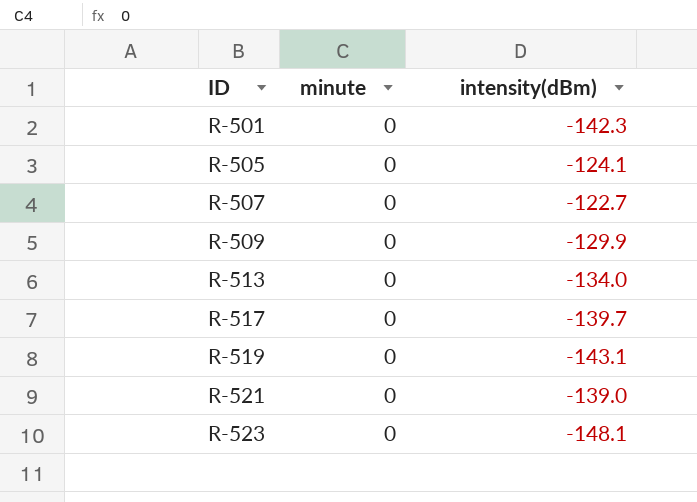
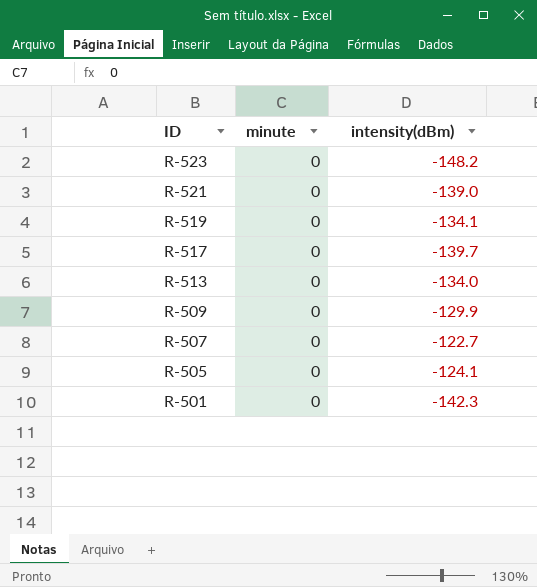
row order: ID ascending -> ID descending
R-523 | intensity(dBm): -148.1 -> -148.2
R-519 | intensity(dBm): -143.1 -> -134.1

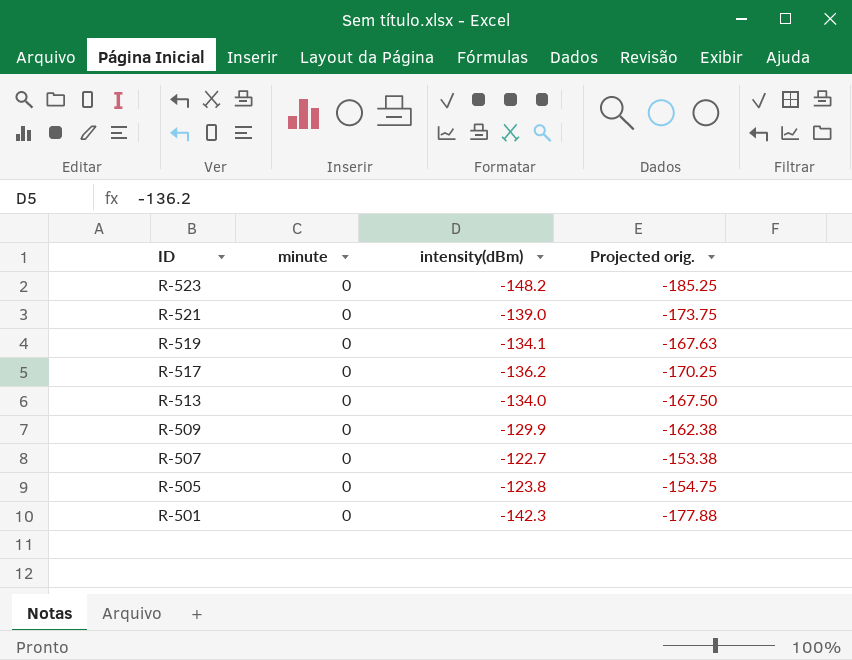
column Projected orig. | formula: none -> [intensity(dBm)] * 1.25
R-517 | intensity(dBm): -139.7 -> -136.2
R-505 | intensity(dBm): -124.1 -> -123.8

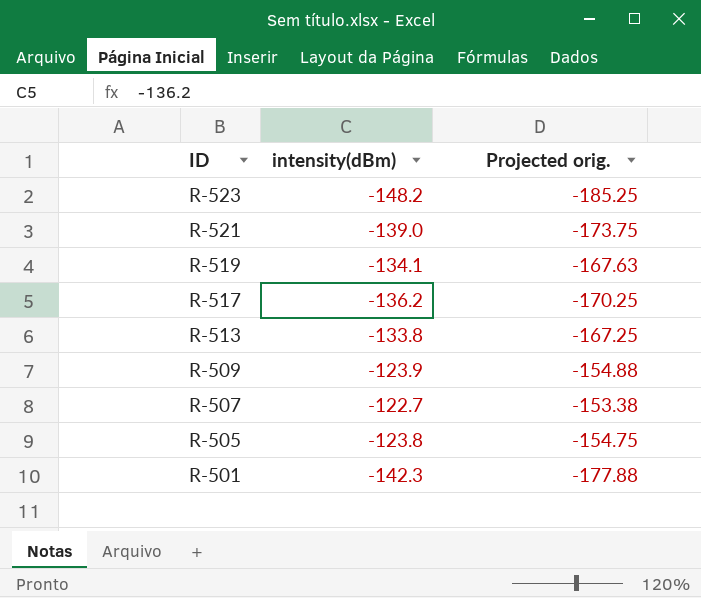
column minute | position: 2 -> none
R-513 | intensity(dBm): -134.0 -> -133.8
R-513 | Projected orig.: -167.50 -> -167.25
R-509 | intensity(dBm): -129.9 -> -123.9
R-509 | Projected orig.: -162.38 -> -154.88

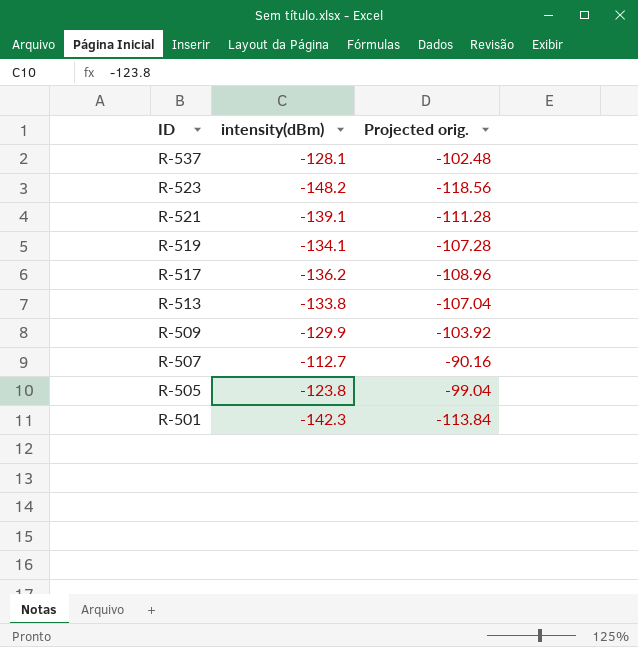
column Projected orig. | formula: [intensity(dBm)] * 1.25 -> [intensity(dBm)] * 0.8
row R-537: none -> -128.1 | -102.48
R-521 | intensity(dBm): -139.0 -> -139.1
R-509 | intensity(dBm): -123.9 -> -129.9
R-507 | intensity(dBm): -122.7 -> -112.7

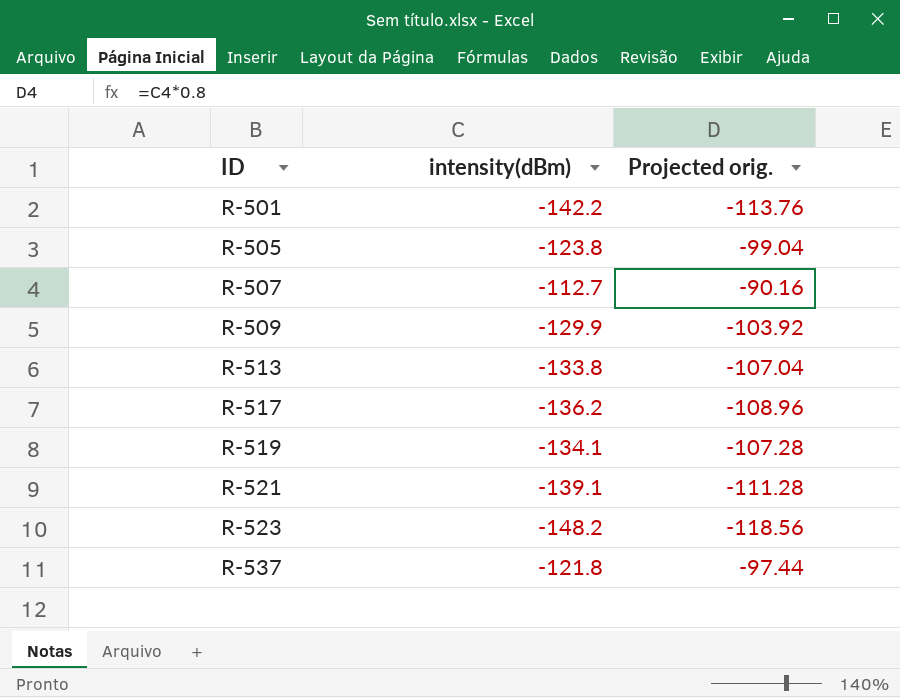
row order: ID descending -> ID ascending
R-501 | intensity(dBm): -142.3 -> -142.2
R-501 | Projected orig.: -113.84 -> -113.76
R-537 | intensity(dBm): -128.1 -> -121.8
R-537 | Projected orig.: -102.48 -> -97.44

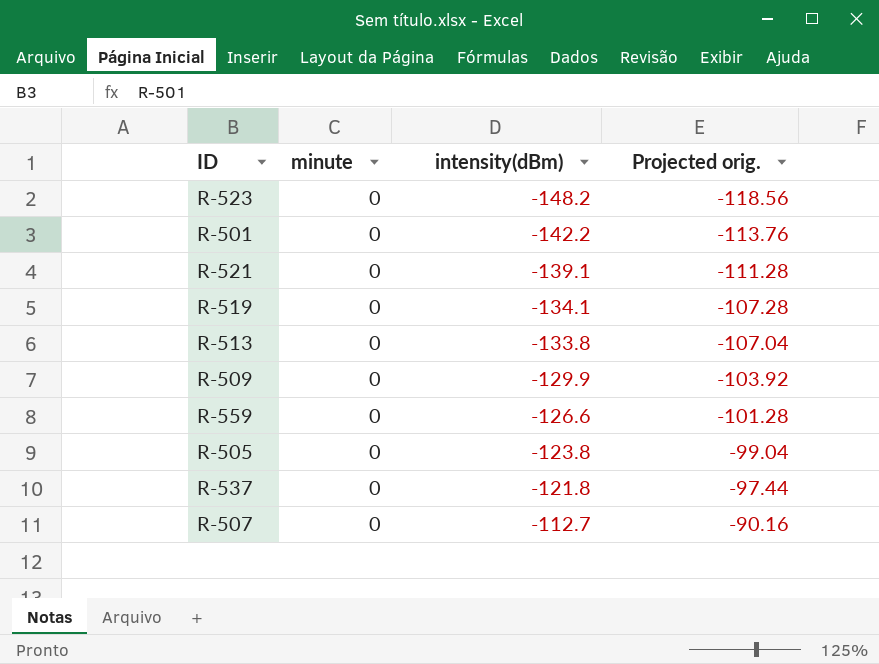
row order: ID ascending -> intensity(dBm) ascending
column minute | position: none -> 2
row R-517: -136.2 | -108.96 -> none
row R-559: none -> 0 | -126.6 | -101.28

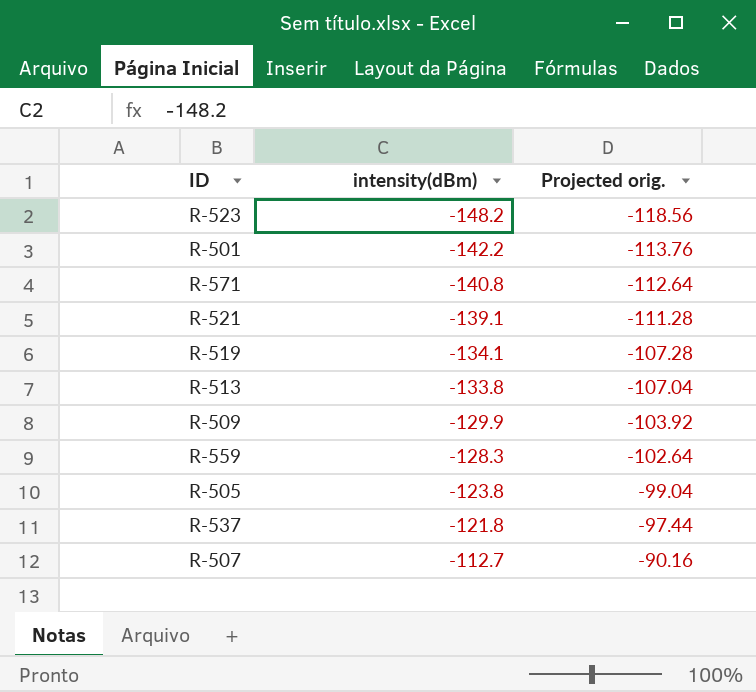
column minute | position: 2 -> none
row R-571: none -> -140.8 | -112.64
R-559 | intensity(dBm): -126.6 -> -128.3
R-559 | Projected orig.: -101.28 -> -102.64

